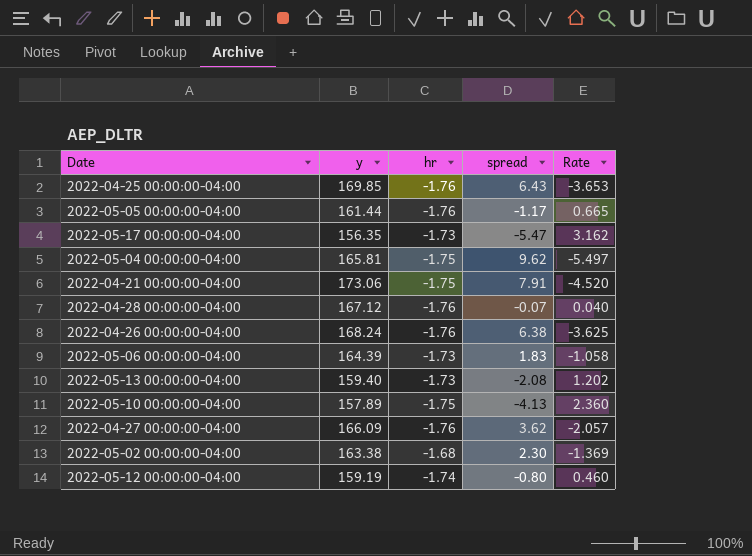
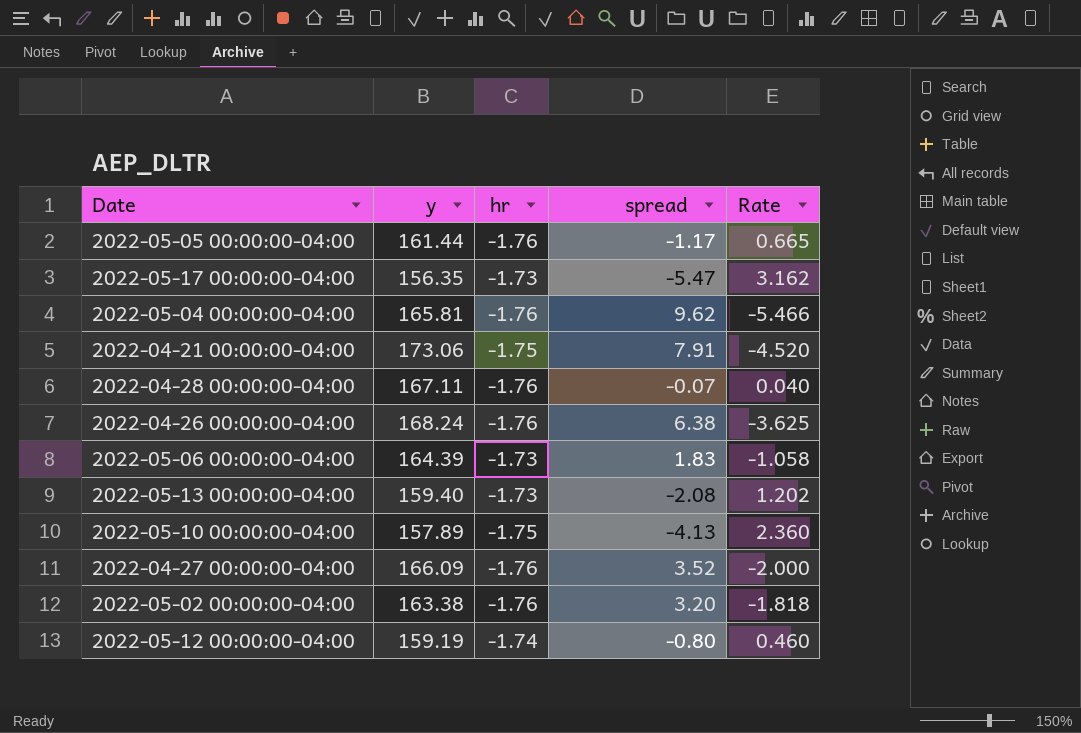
row 2022-04-25 00:00:00-04:00: 169.85 | -1.76 | 6.43 | -3.653 -> none
2022-05-04 00:00:00-04:00 | hr: -1.75 -> -1.76
2022-05-04 00:00:00-04:00 | Rate: -5.497 -> -5.466
2022-04-28 00:00:00-04:00 | y: 167.12 -> 167.11
2022-04-27 00:00:00-04:00 | spread: 3.62 -> 3.52
2022-04-27 00:00:00-04:00 | Rate: -2.057 -> -2.000
2022-05-02 00:00:00-04:00 | hr: -1.68 -> -1.76
2022-05-02 00:00:00-04:00 | spread: 2.30 -> 3.20
2022-05-02 00:00:00-04:00 | Rate: -1.369 -> -1.818

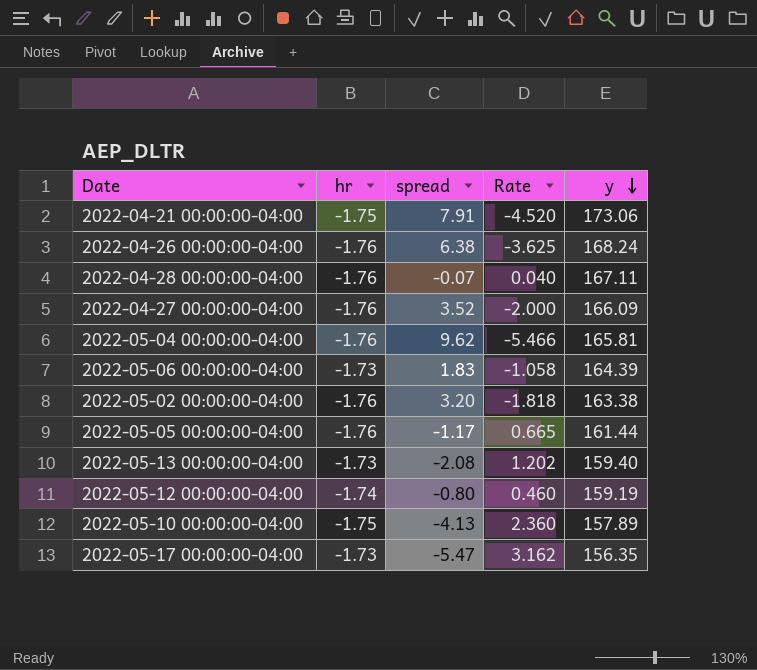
row order: none -> y descending
column y | position: 2 -> 5

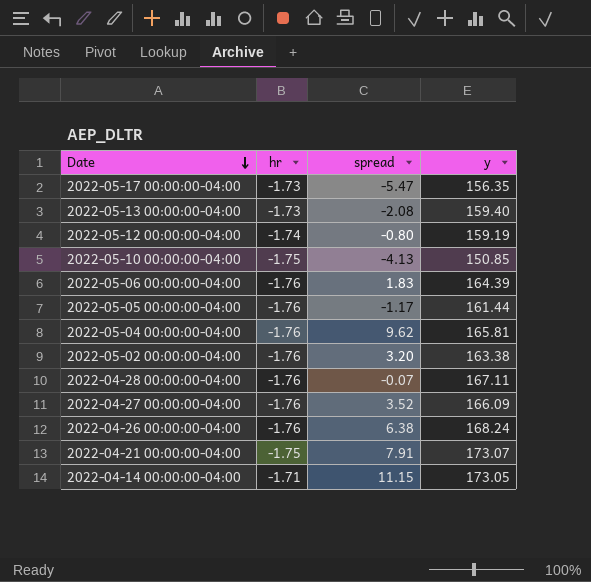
row order: y descending -> Date descending
column Rate | formula: [spread] / [hr] -> none
2022-05-10 00:00:00-04:00 | y: 157.89 -> 150.85
2022-05-06 00:00:00-04:00 | hr: -1.73 -> -1.76
2022-04-21 00:00:00-04:00 | y: 173.06 -> 173.07
row 2022-04-14 00:00:00-04:00: none -> -1.71 | 11.15 | 173.05

